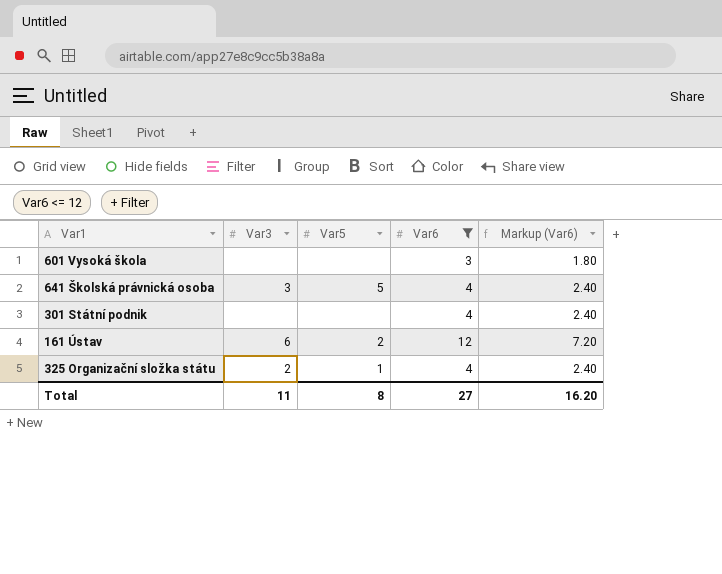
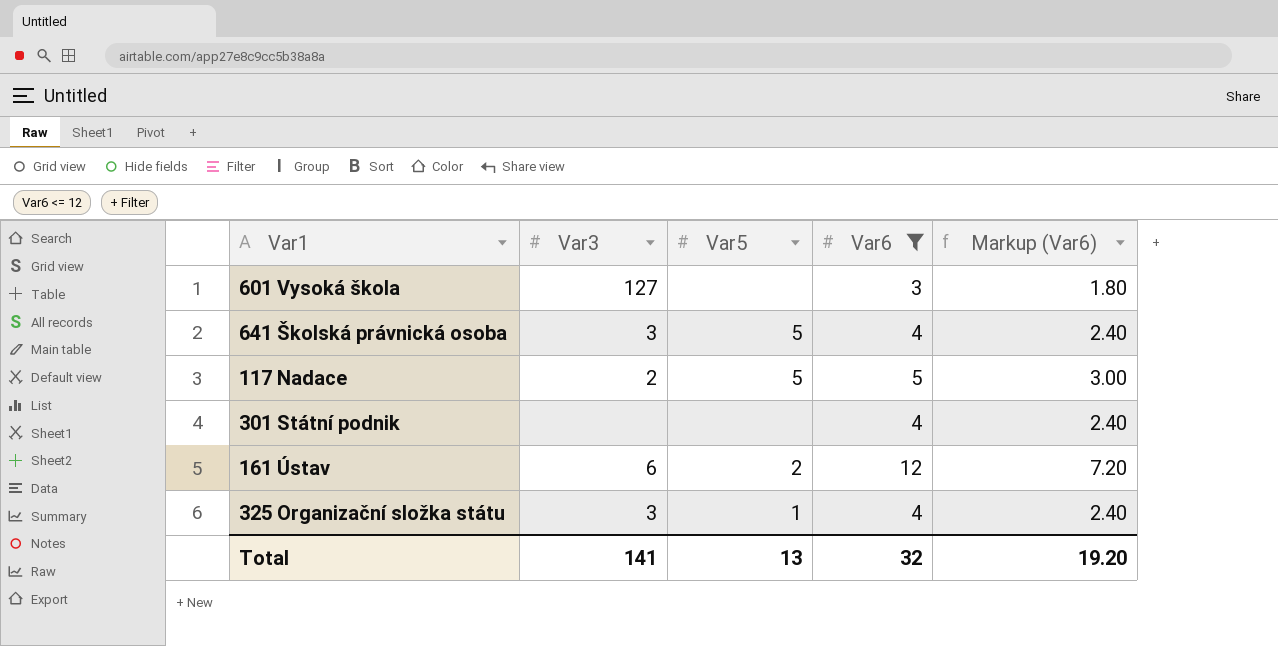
601 Vysoká škola | Var3: none -> 127
row 117 Nadace: none -> 2 | 5 | 5 | 3.00
325 Organizační složka státu | Var3: 2 -> 3
Total | Var3: 11 -> 141
Total | Var5: 8 -> 13
Total | Var6: 27 -> 32
Total | Markup (Var6): 16.20 -> 19.20

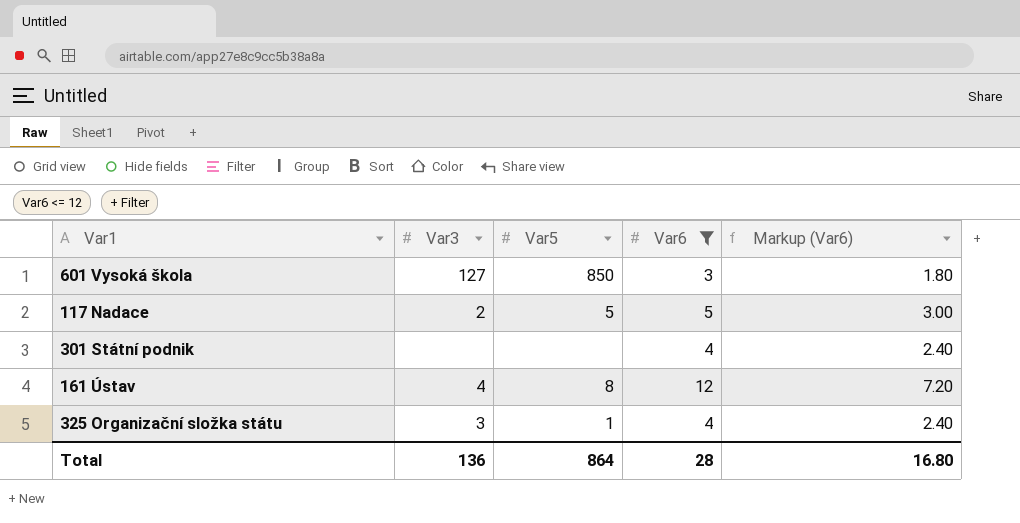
row 641 Školská právnická osoba: 3 | 5 | 4 | 2.40 -> none
601 Vysoká škola | Var5: none -> 850
161 Ústav | Var3: 6 -> 4
161 Ústav | Var5: 2 -> 8
Total | Var3: 141 -> 136
Total | Var5: 13 -> 864
Total | Var6: 32 -> 28
Total | Markup (Var6): 19.20 -> 16.80

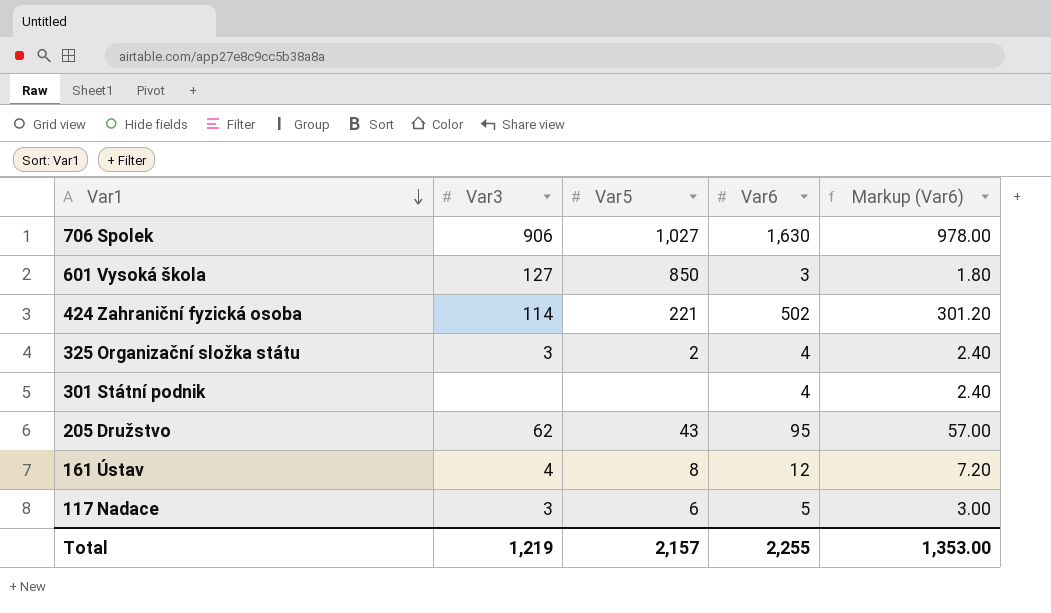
filter: Var6 <= 12 -> none
row order: none -> Var1 descending
325 Organizační složka státu | Var5: 1 -> 2
117 Nadace | Var3: 2 -> 3
117 Nadace | Var5: 5 -> 6
Total | Var3: 136 -> 1,219
Total | Var5: 864 -> 2,157
Total | Var6: 28 -> 2,255
Total | Markup (Var6): 16.80 -> 1,353.00

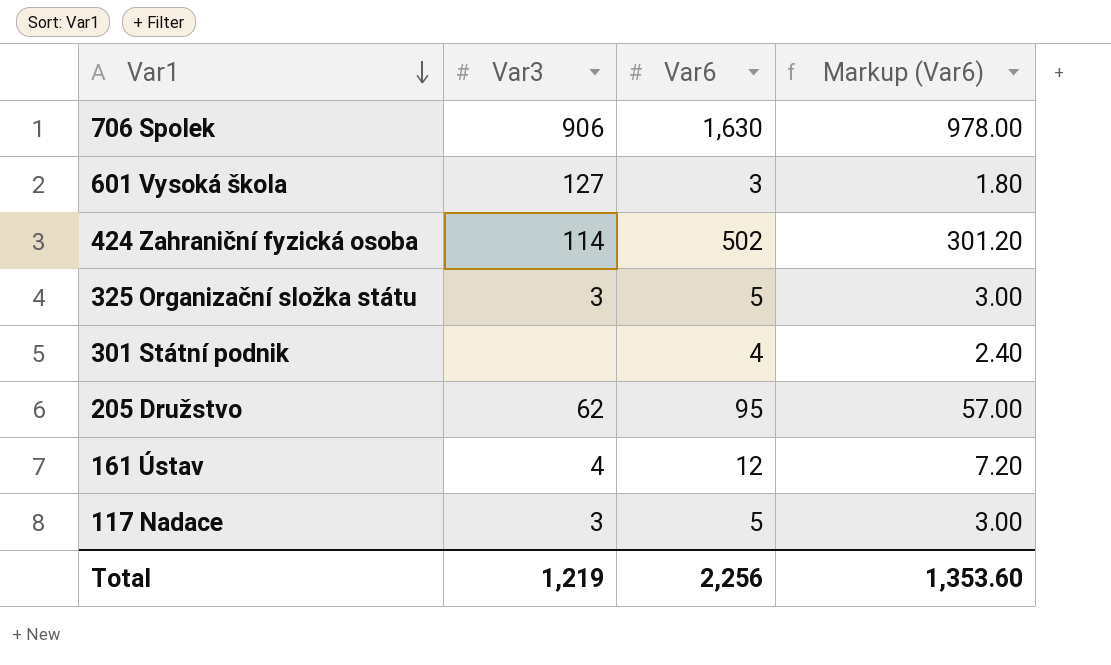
column Var5 | position: 3 -> none
325 Organizační složka státu | Var6: 4 -> 5
325 Organizační složka státu | Markup (Var6): 2.40 -> 3.00
Total | Var6: 2,255 -> 2,256
Total | Markup (Var6): 1,353.00 -> 1,353.60

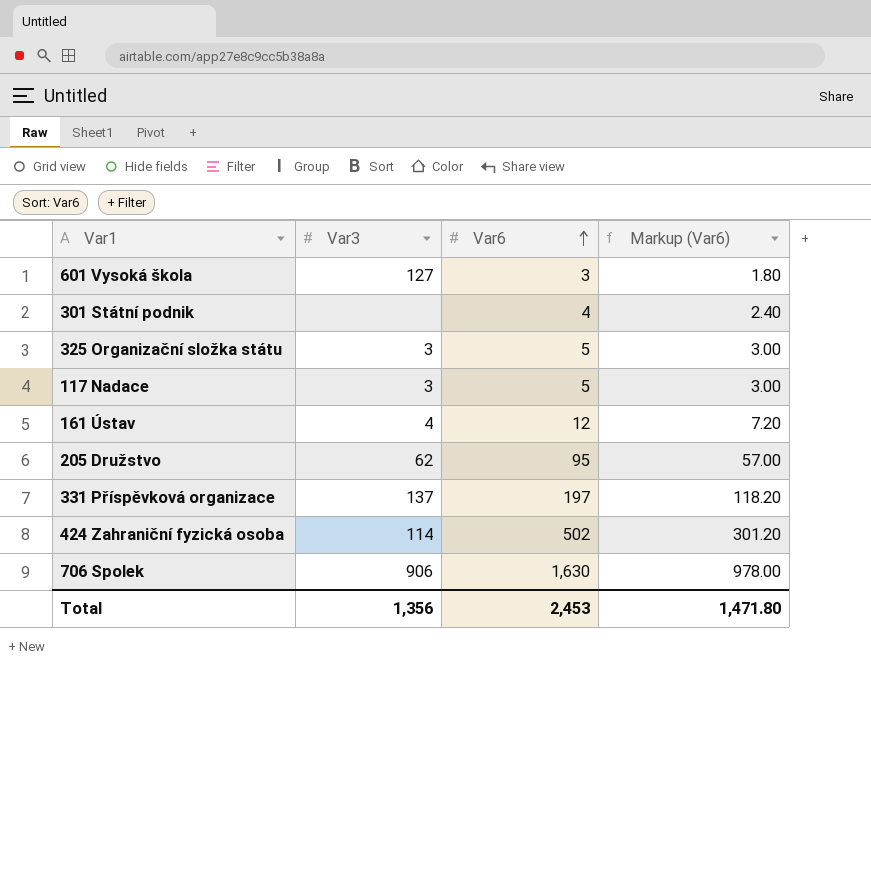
row order: Var1 descending -> Var6 ascending
row 331 Příspěvková organizace: none -> 137 | 197 | 118.20
Total | Var3: 1,219 -> 1,356
Total | Var6: 2,256 -> 2,453
Total | Markup (Var6): 1,353.60 -> 1,471.80

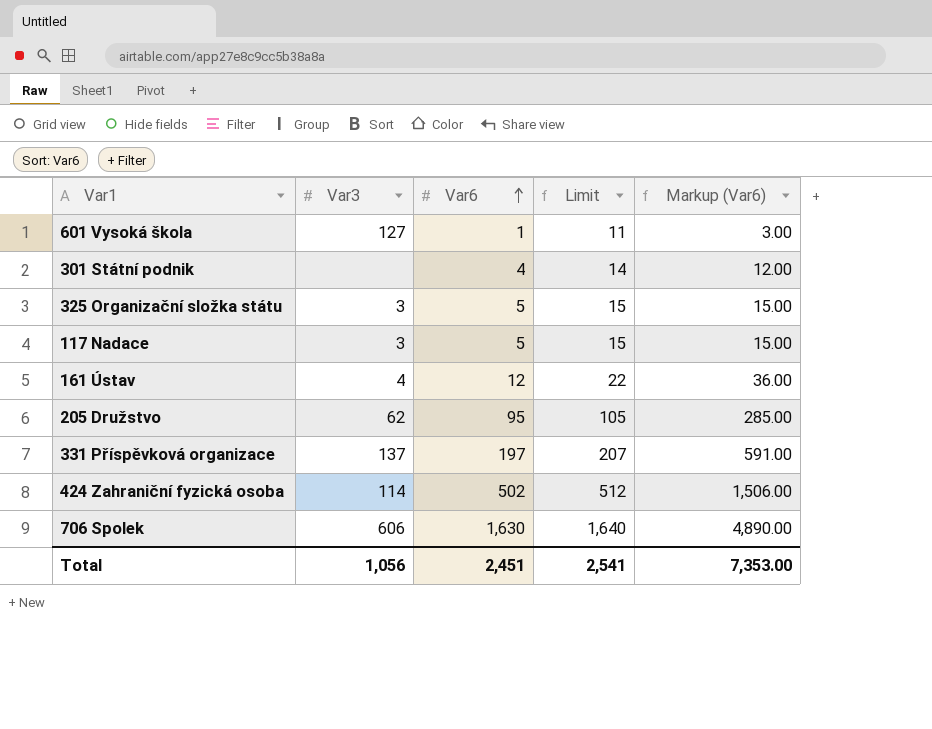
column Limit | formula: none -> [Var6] + 10
column Markup (Var6) | formula: [Var6] * 0.6 -> [Var6] * 3
601 Vysoká škola | Var6: 3 -> 1
706 Spolek | Var3: 906 -> 606
Total | Var3: 1,356 -> 1,056
Total | Var6: 2,453 -> 2,451
Total | Markup (Var6): 1,471.80 -> 7,353.00

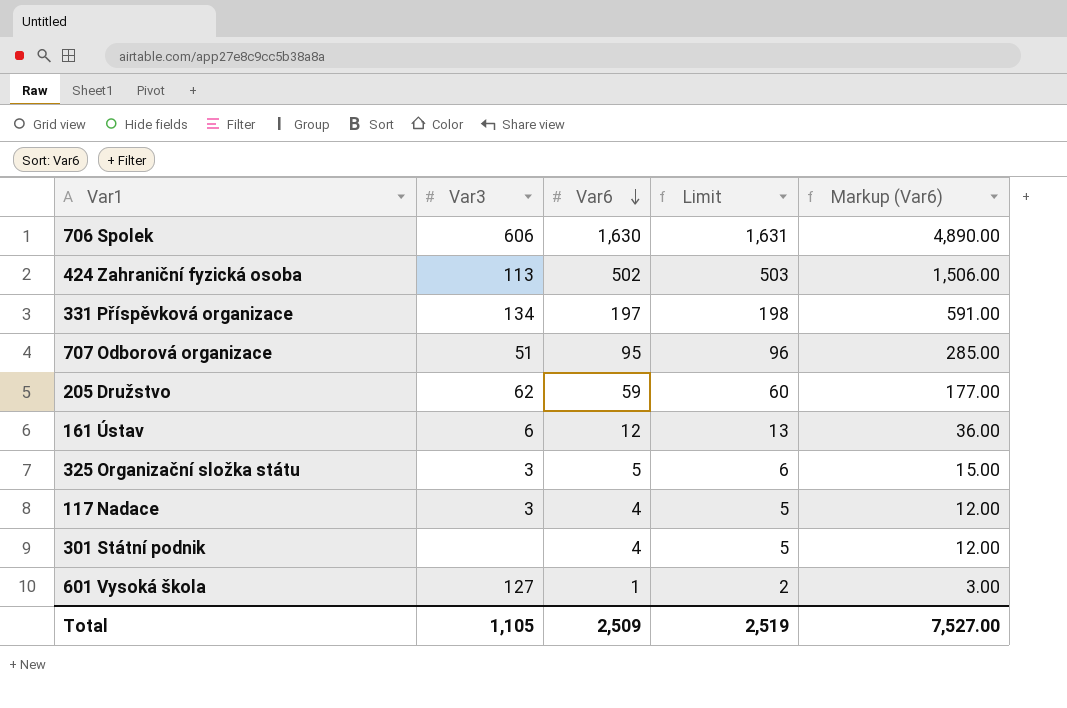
row order: Var6 ascending -> Var6 descending
column Limit | formula: [Var6] + 10 -> [Var6] + 1
424 Zahraniční fyzická osoba | Var3: 114 -> 113
331 Příspěvková organizace | Var3: 137 -> 134
row 707 Odborová organizace: none -> 51 | 95 | 96 | 285.00
205 Družstvo | Var6: 95 -> 59
205 Družstvo | Markup (Var6): 285.00 -> 177.00
161 Ústav | Var3: 4 -> 6
117 Nadace | Var6: 5 -> 4
117 Nadace | Markup (Var6): 15.00 -> 12.00
Total | Var3: 1,056 -> 1,105
Total | Var6: 2,451 -> 2,509
Total | Limit: 2,541 -> 2,519
Total | Markup (Var6): 7,353.00 -> 7,527.00

